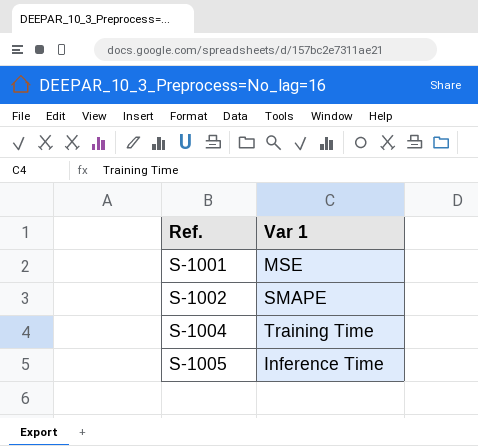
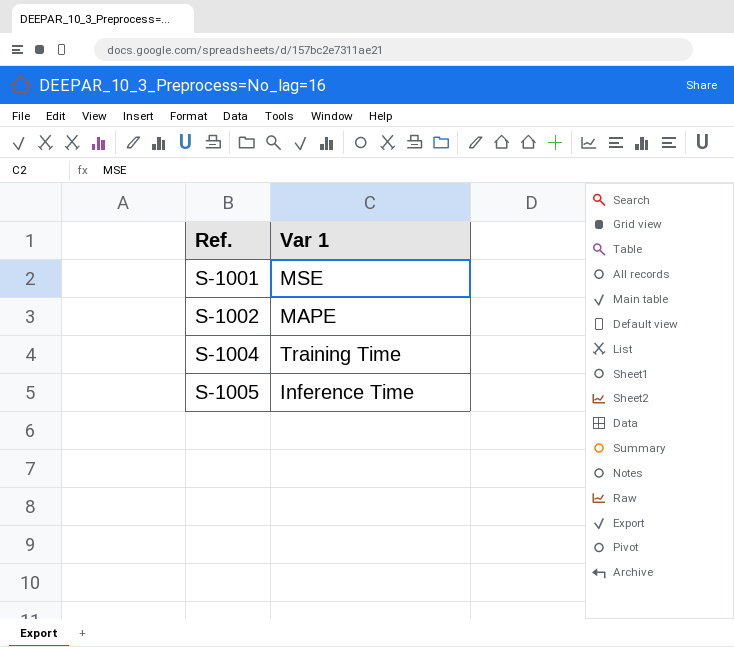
S-1002 | Var 1: SMAPE -> MAPE

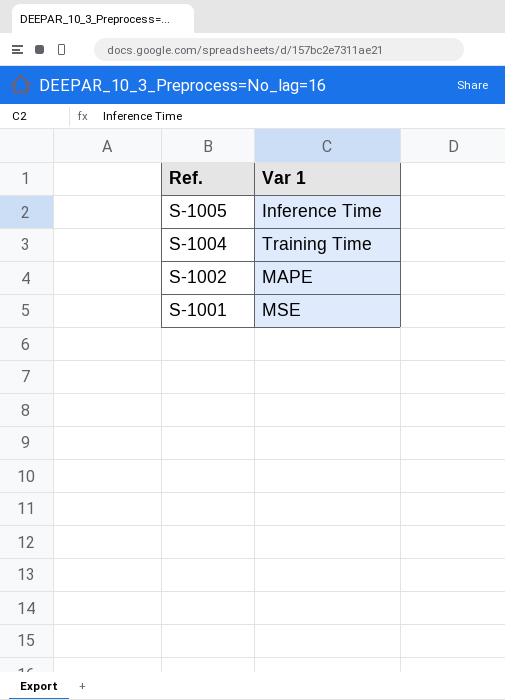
row order: Ref. ascending -> Ref. descending

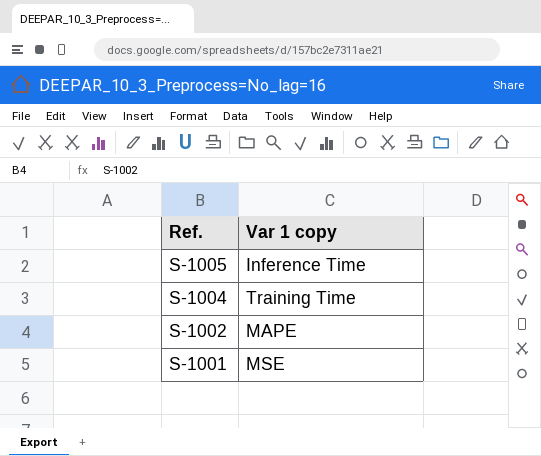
column name: Var 1 -> Var 1 copy

